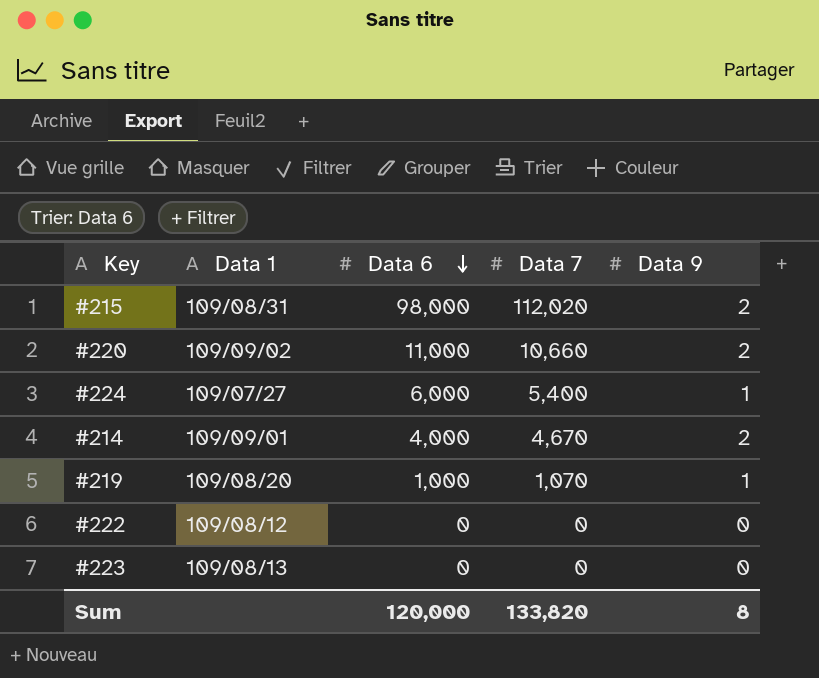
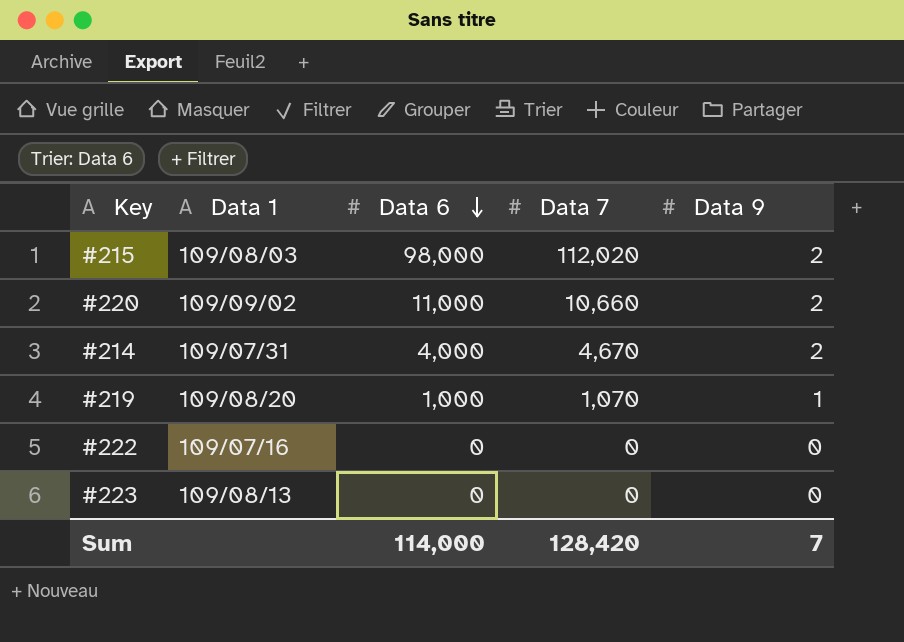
row #224: 109/07/27 | 6,000 | 5,400 | 1 -> none
#215 | Data 1: 109/08/31 -> 109/08/03
#214 | Data 1: 109/09/01 -> 109/07/31
#222 | Data 1: 109/08/12 -> 109/07/16
Sum | Data 6: 120,000 -> 114,000
Sum | Data 7: 133,820 -> 128,420
Sum | Data 9: 8 -> 7

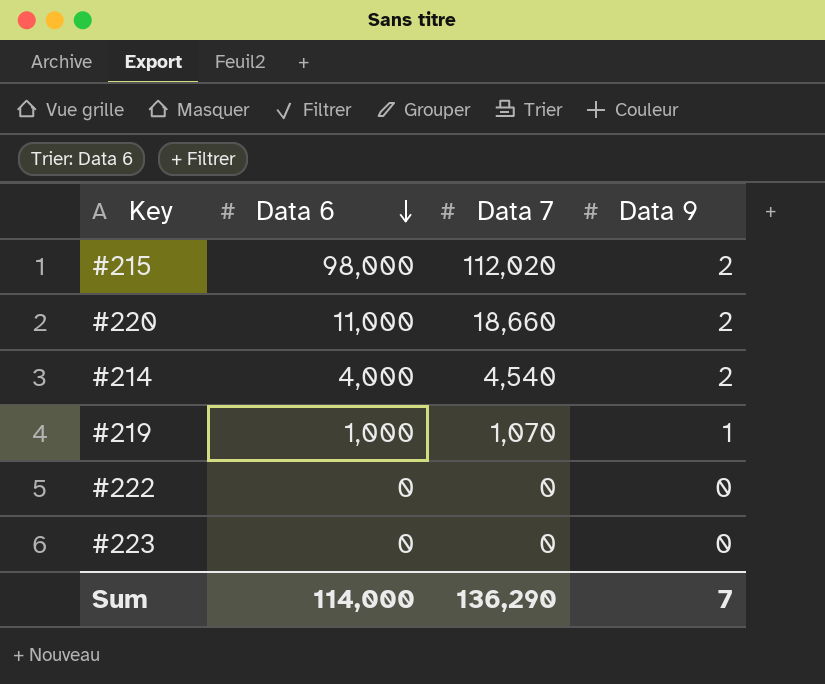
column Data 1 | position: 2 -> none
#220 | Data 7: 10,660 -> 18,660
#214 | Data 7: 4,670 -> 4,540
Sum | Data 7: 128,420 -> 136,290

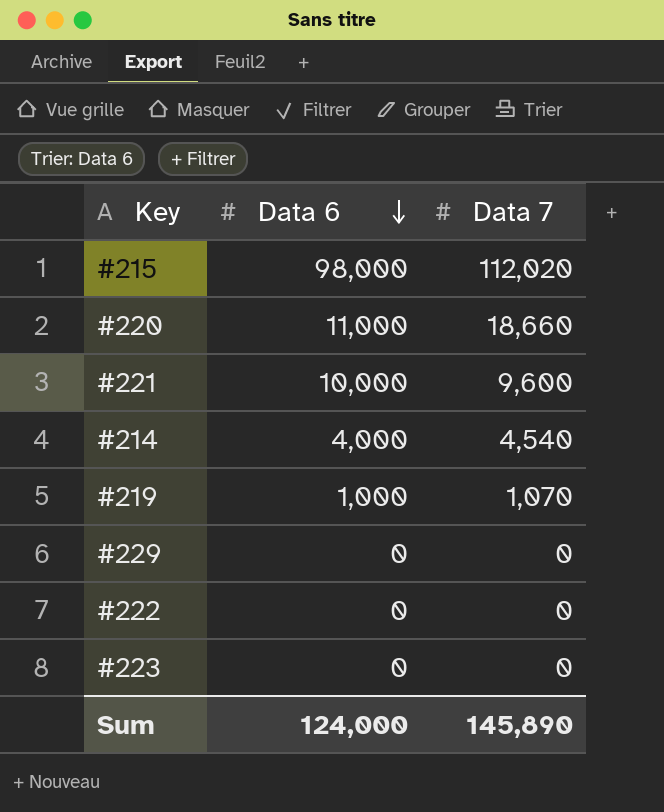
column Data 9 | position: 4 -> none
row #221: none -> 10,000 | 9,600
row #229: none -> 0 | 0
Sum | Data 6: 114,000 -> 124,000
Sum | Data 7: 136,290 -> 145,890

